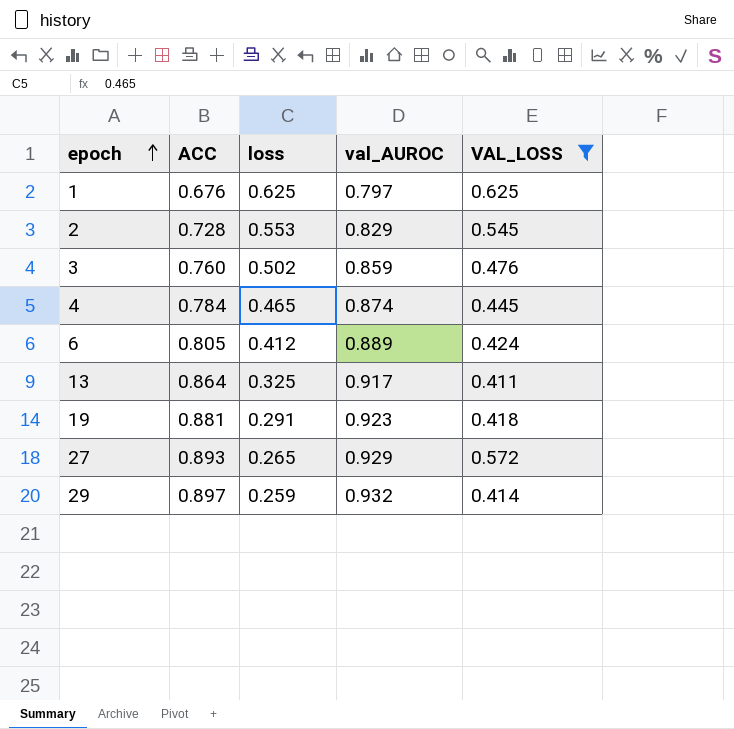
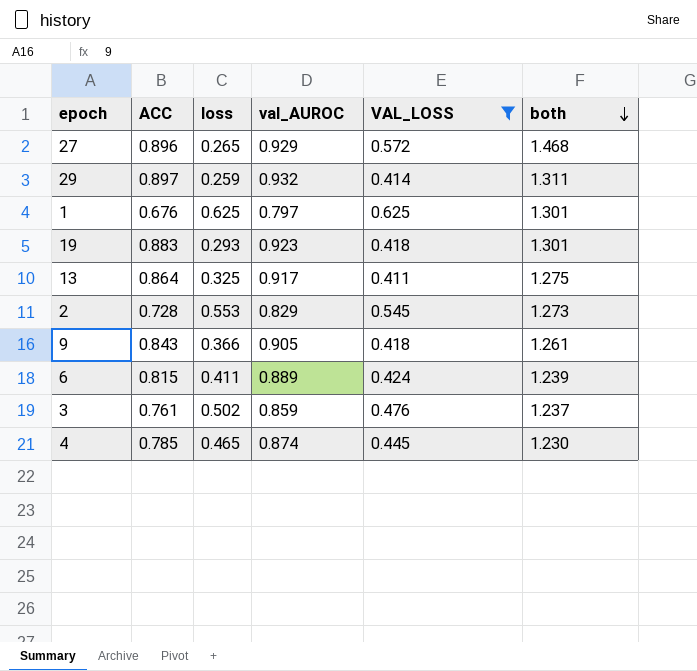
row order: epoch ascending -> both descending
column both | formula: none -> [ACC] + [VAL_LOSS]
27 | ACC: 0.893 -> 0.896
19 | ACC: 0.881 -> 0.883
19 | loss: 0.291 -> 0.293
row 9: none -> 0.843 | 0.366 | 0.905 | 0.418 | 1.261
6 | ACC: 0.805 -> 0.815
6 | loss: 0.412 -> 0.411
3 | ACC: 0.760 -> 0.761
4 | ACC: 0.784 -> 0.785

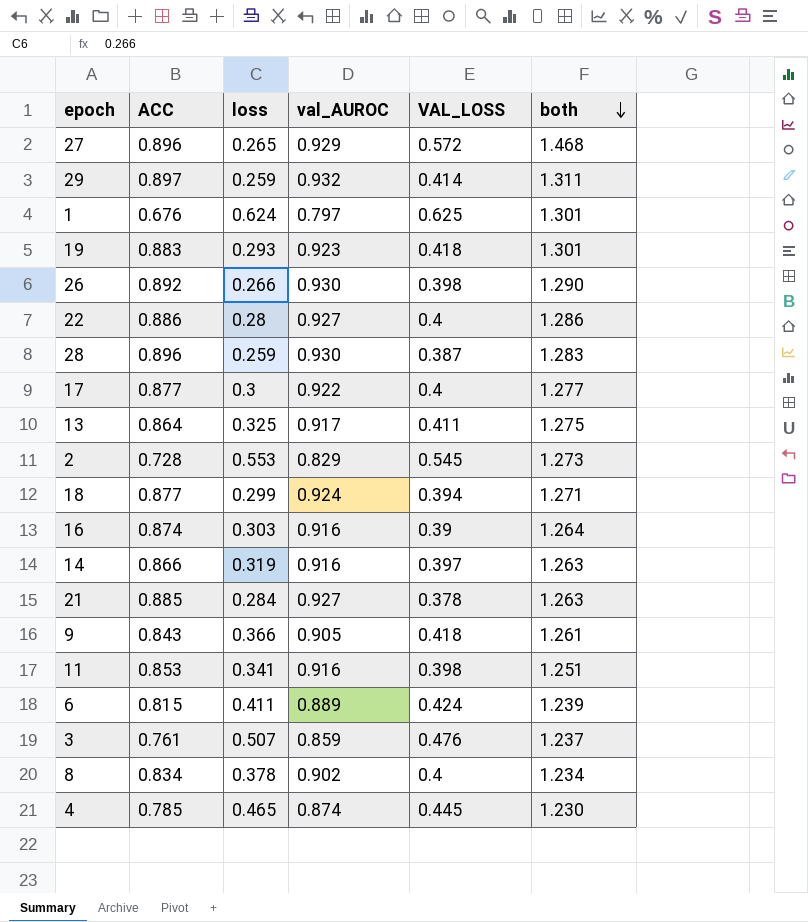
filter: VAL_LOSS >= 0.411 -> none
1 | loss: 0.625 -> 0.624
3 | loss: 0.502 -> 0.507

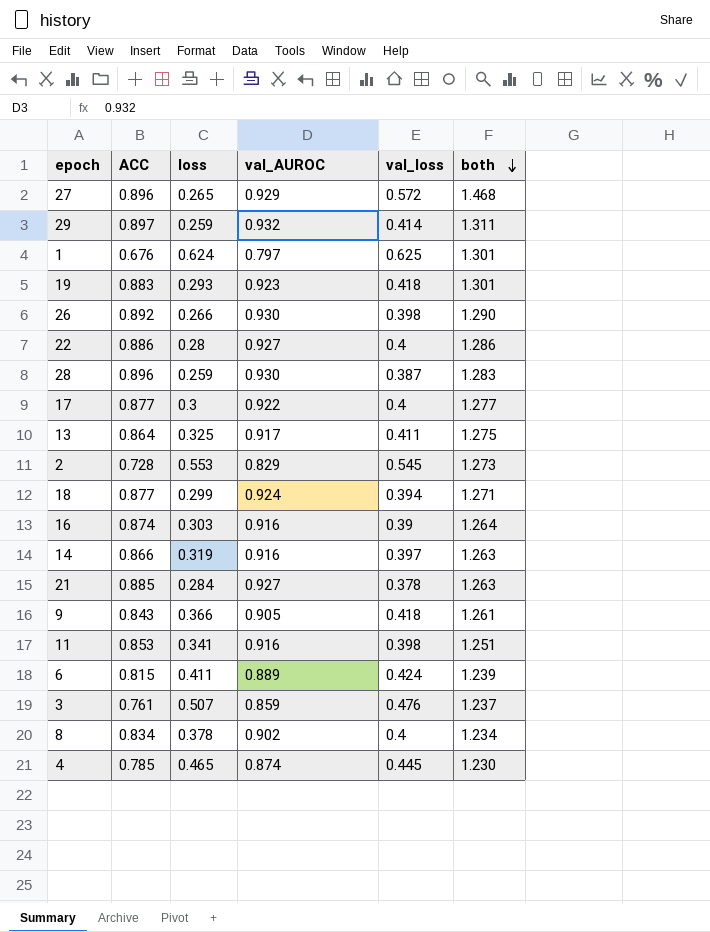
column name: VAL_LOSS -> val_loss

